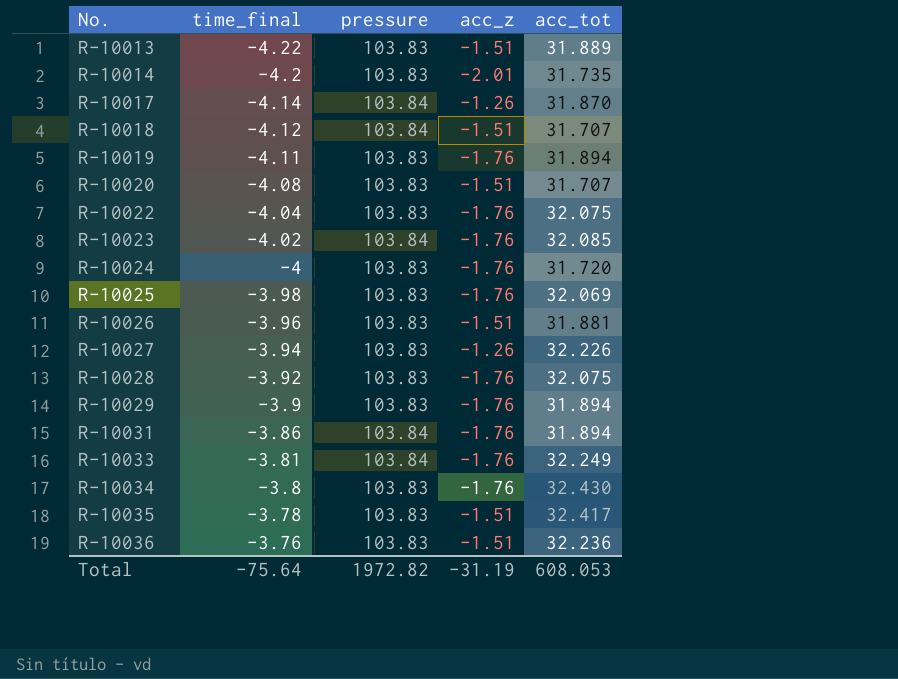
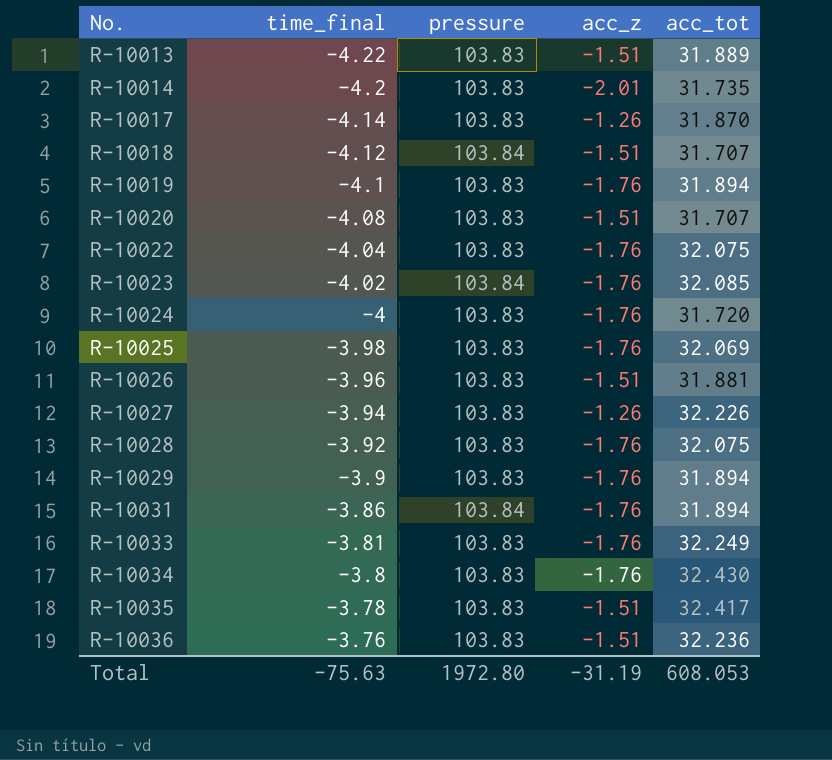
R-10017 | pressure: 103.84 -> 103.83
R-10019 | time_final: -4.11 -> -4.1
R-10033 | pressure: 103.84 -> 103.83
Total | time_final: -75.64 -> -75.63
Total | pressure: 1972.82 -> 1972.80

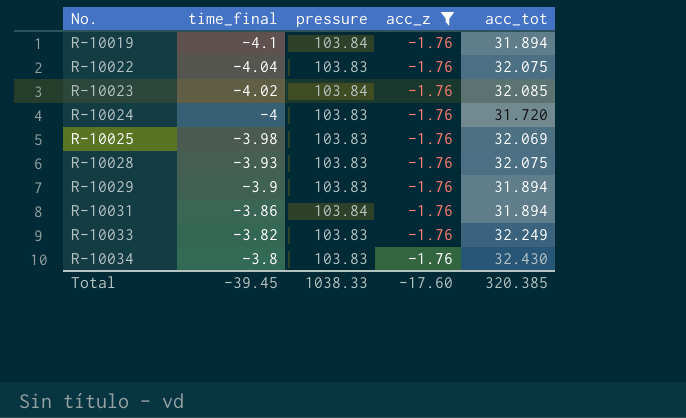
filter: none -> acc_z = -1.76
R-10019 | pressure: 103.83 -> 103.84
R-10028 | time_final: -3.92 -> -3.93
R-10033 | time_final: -3.81 -> -3.82
Total | time_final: -75.63 -> -39.45
Total | pressure: 1972.80 -> 1038.33
Total | acc_z: -31.19 -> -17.60
Total | acc_tot: 608.053 -> 320.385

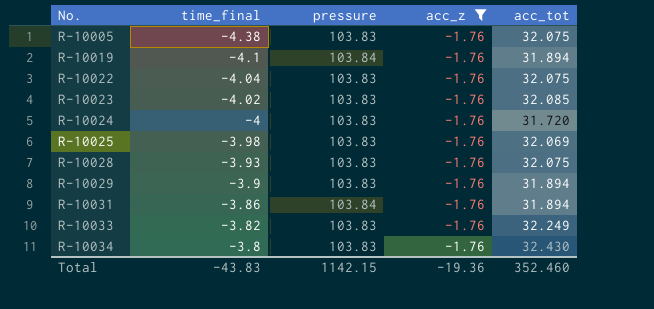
row R-10005: none -> -4.38 | 103.83 | -1.76 | 32.075
R-10023 | pressure: 103.84 -> 103.83
Total | time_final: -39.45 -> -43.83
Total | pressure: 1038.33 -> 1142.15
Total | acc_z: -17.60 -> -19.36
Total | acc_tot: 320.385 -> 352.460

